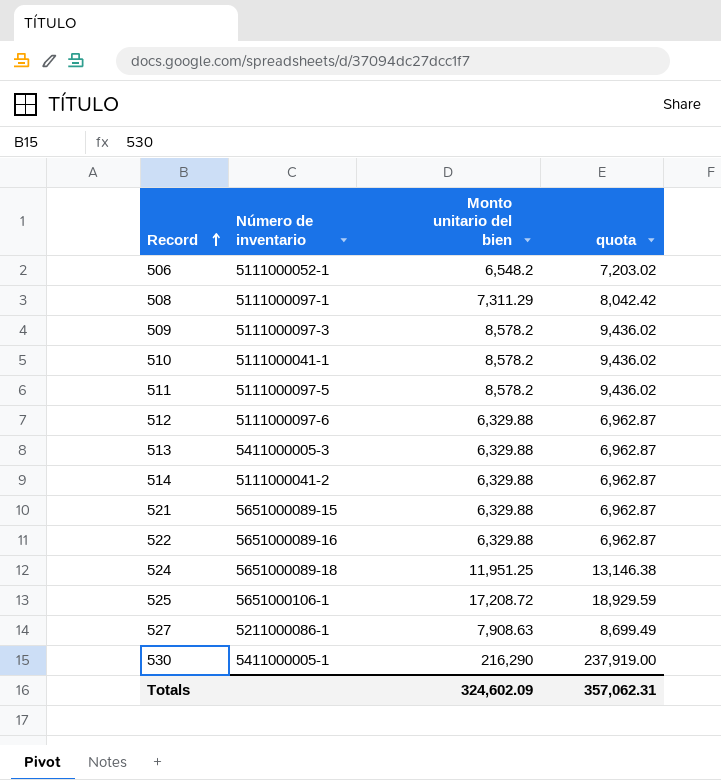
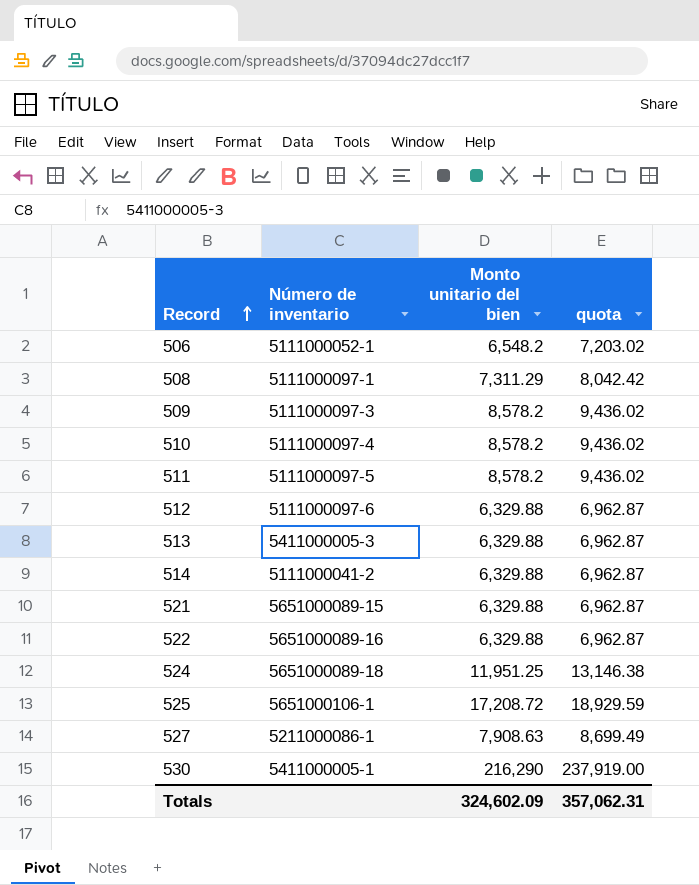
510 | Número de inventario: 5111000041-1 -> 5111000097-4

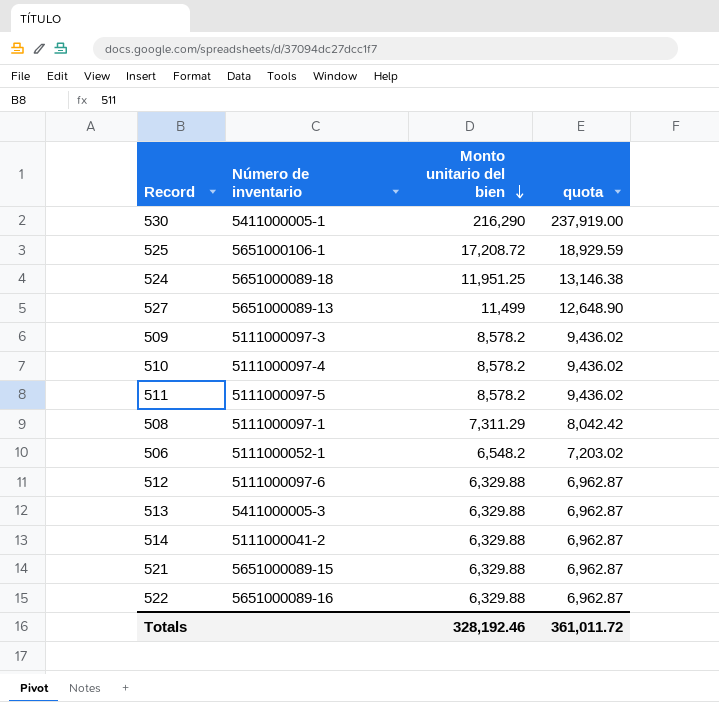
row order: Record ascending -> Monto unitario del bien descending
527 | Número de inventario: 5211000086-1 -> 5651000089-13
527 | Monto unitario del bien: 7,908.63 -> 11,499
527 | quota: 8,699.49 -> 12,648.90
Totals | Monto unitario del bien: 324,602.09 -> 328,192.46
Totals | quota: 357,062.31 -> 361,011.72

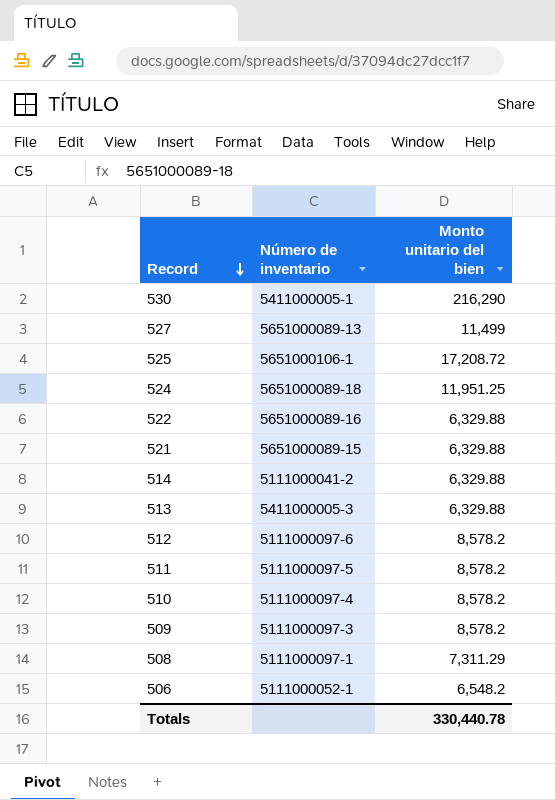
row order: Monto unitario del bien descending -> Record descending
column quota | formula: [Monto unitario del bien] * 1.1 -> none
512 | Monto unitario del bien: 6,329.88 -> 8,578.2
Totals | Monto unitario del bien: 328,192.46 -> 330,440.78

